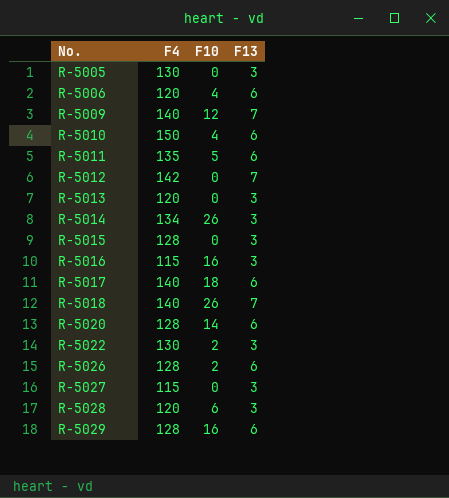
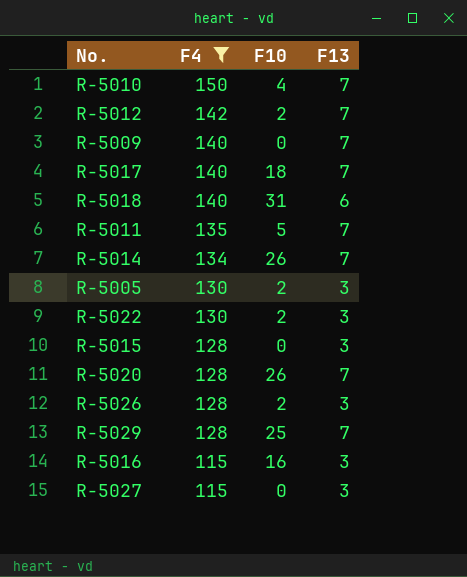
filter: none -> F4 != 120
row order: No. ascending -> F4 descending
R-5010 | F13: 6 -> 7
R-5012 | F10: 0 -> 2
R-5009 | F10: 12 -> 0
R-5017 | F13: 6 -> 7
R-5018 | F10: 26 -> 31
R-5018 | F13: 7 -> 6
R-5011 | F13: 6 -> 7
R-5014 | F13: 3 -> 7
R-5005 | F10: 0 -> 2
R-5020 | F10: 14 -> 26
R-5020 | F13: 6 -> 7
R-5026 | F13: 6 -> 3
R-5029 | F10: 16 -> 25
R-5029 | F13: 6 -> 7

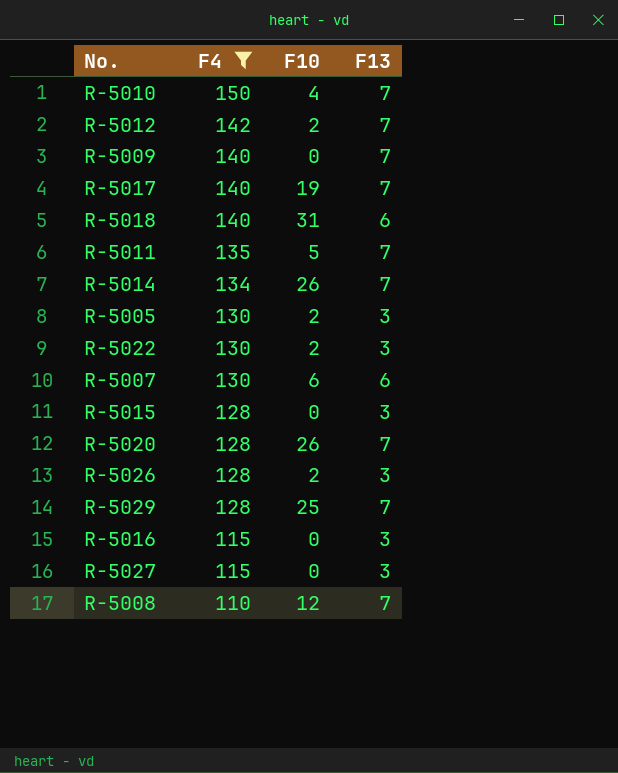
R-5017 | F10: 18 -> 19
row R-5007: none -> 130 | 6 | 6
R-5016 | F10: 16 -> 0
row R-5008: none -> 110 | 12 | 7

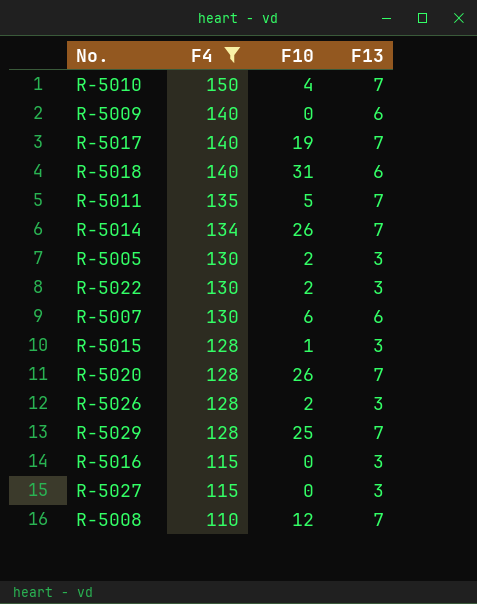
row R-5012: 142 | 2 | 7 -> none
R-5009 | F13: 7 -> 6
R-5015 | F10: 0 -> 1

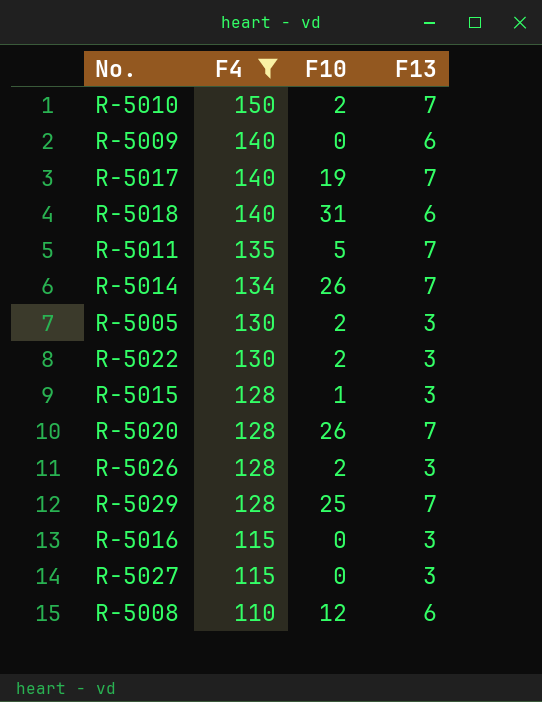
row R-5007: 130 | 6 | 6 -> none
R-5010 | F10: 4 -> 2
R-5008 | F13: 7 -> 6

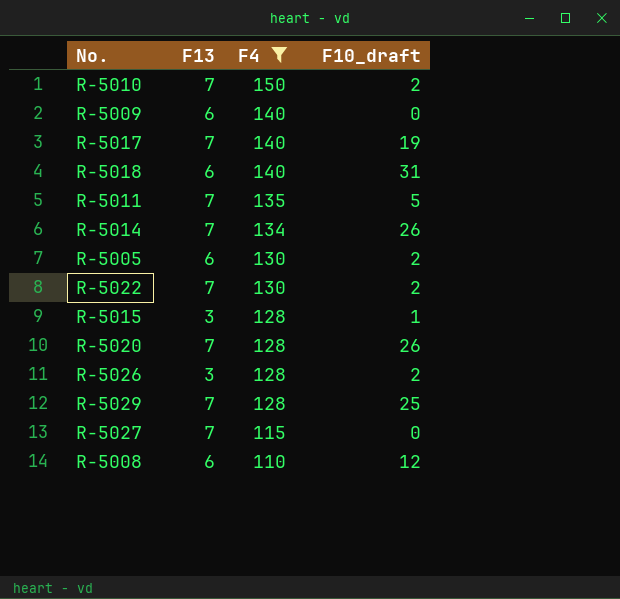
column F13 | position: 4 -> 2
column name: F10 -> F10_draft
row R-5016: 115 | 0 | 3 -> none
R-5005 | F13: 3 -> 6
R-5022 | F13: 3 -> 7
R-5027 | F13: 3 -> 7

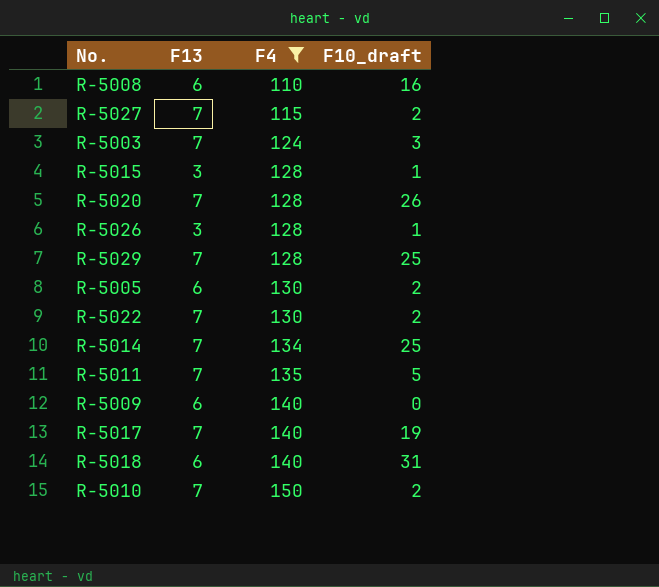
row order: F4 descending -> F4 ascending
R-5008 | F10_draft: 12 -> 16
R-5027 | F10_draft: 0 -> 2
row R-5003: none -> 7 | 124 | 3
R-5026 | F10_draft: 2 -> 1
R-5014 | F10_draft: 26 -> 25

